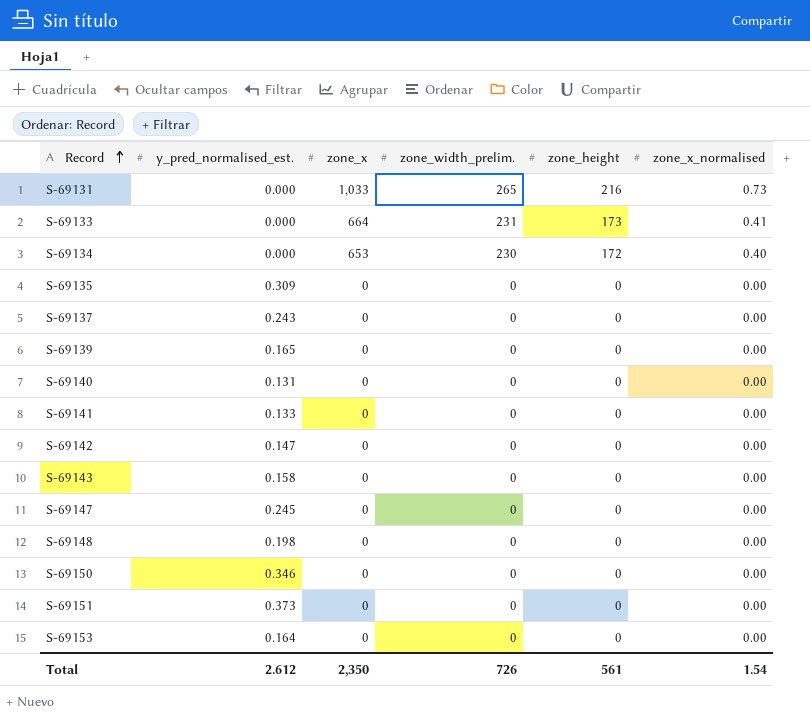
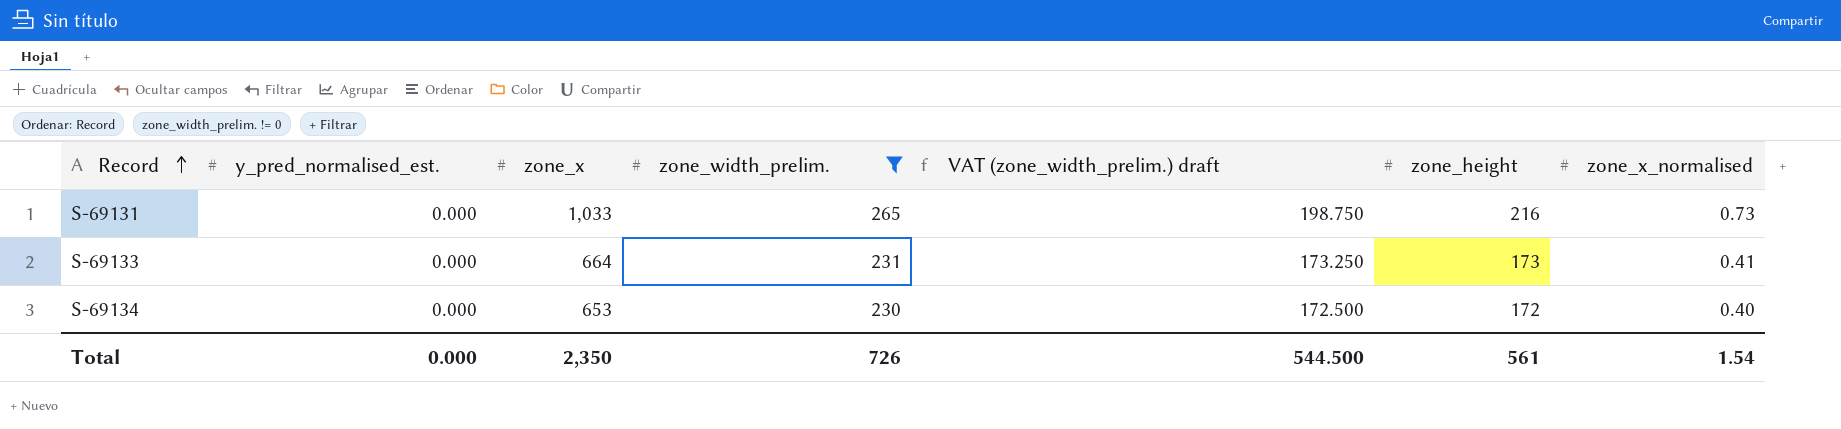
filter: none -> zone_width_prelim. != 0
column VAT (zone_width_prelim.) draft | formula: none -> [zone_width_prelim.] * 0.75
Total | y_pred_normalised_est.: 2.612 -> 0.000

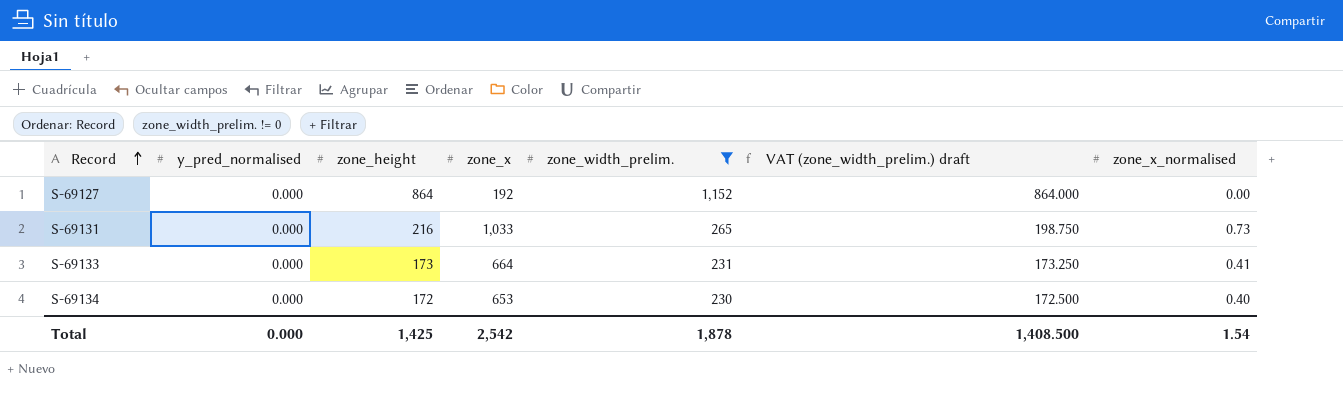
column name: y_pred_normalised_est. -> y_pred_normalised
column zone_height | position: 6 -> 3
row S-69127: none -> 0.000 | 864 | 192 | 1,152 | 864.000 | 0.00
Total | zone_height: 561 -> 1,425
Total | zone_x: 2,350 -> 2,542
Total | zone_width_prelim.: 726 -> 1,878
Total | VAT (zone_width_prelim.) draft: 544.500 -> 1,408.500

